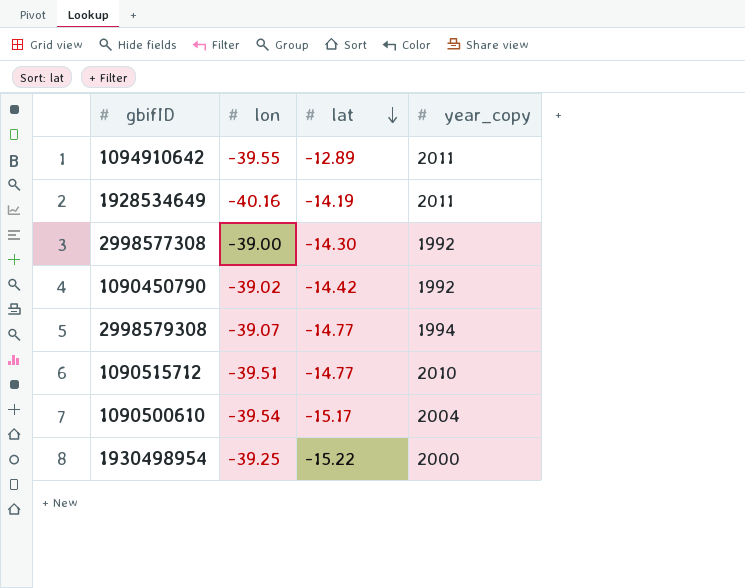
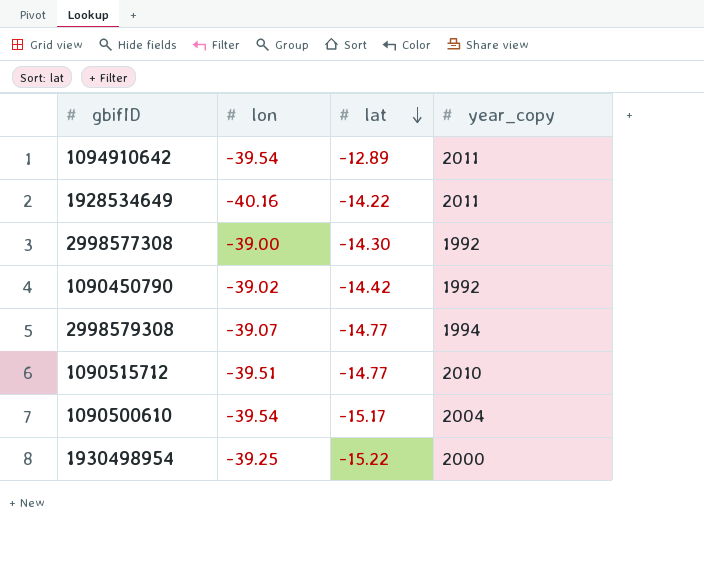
1094910642 | lon: -39.55 -> -39.54
1928534649 | lat: -14.19 -> -14.22

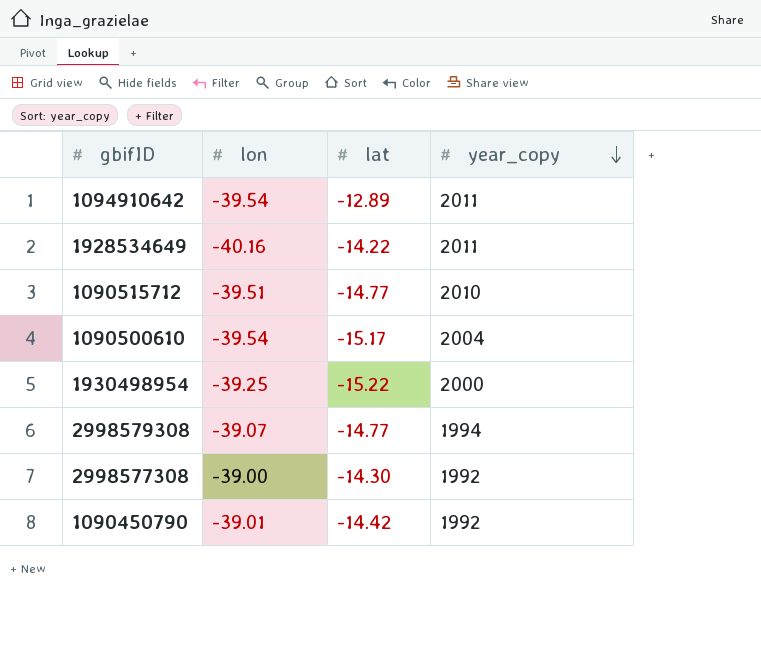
row order: lat descending -> year_copy descending
1090450790 | lon: -39.02 -> -39.01

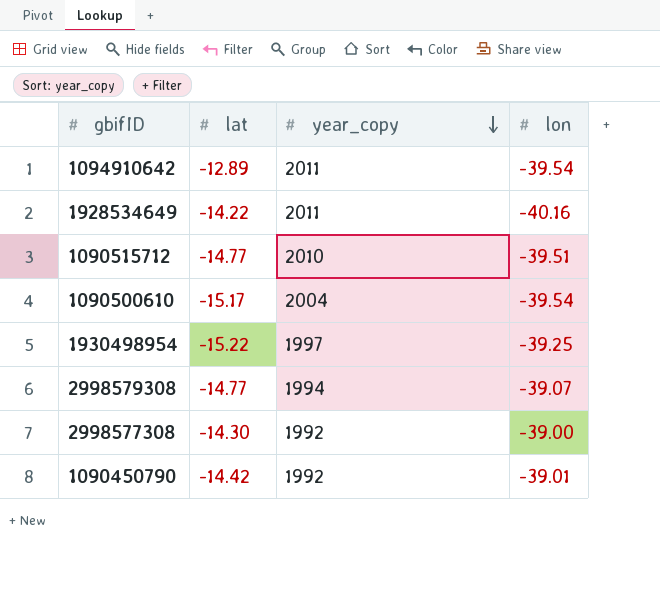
column lon | position: 2 -> 4
1930498954 | year_copy: 2000 -> 1997

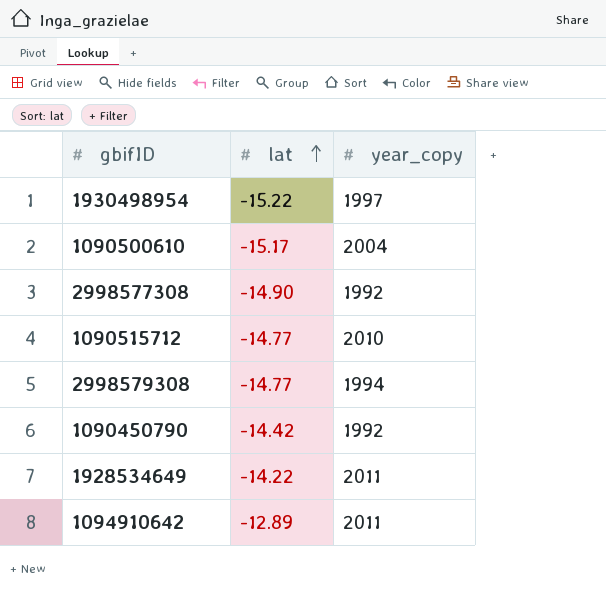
row order: year_copy descending -> lat ascending
column lon | position: 4 -> none
2998577308 | lat: -14.30 -> -14.90

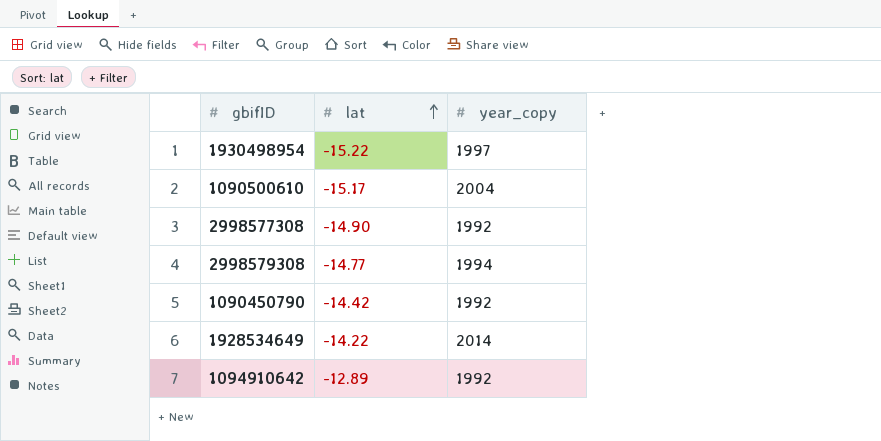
row 1090515712: -14.77 | 2010 -> none
1928534649 | year_copy: 2011 -> 2014
1094910642 | year_copy: 2011 -> 1992

